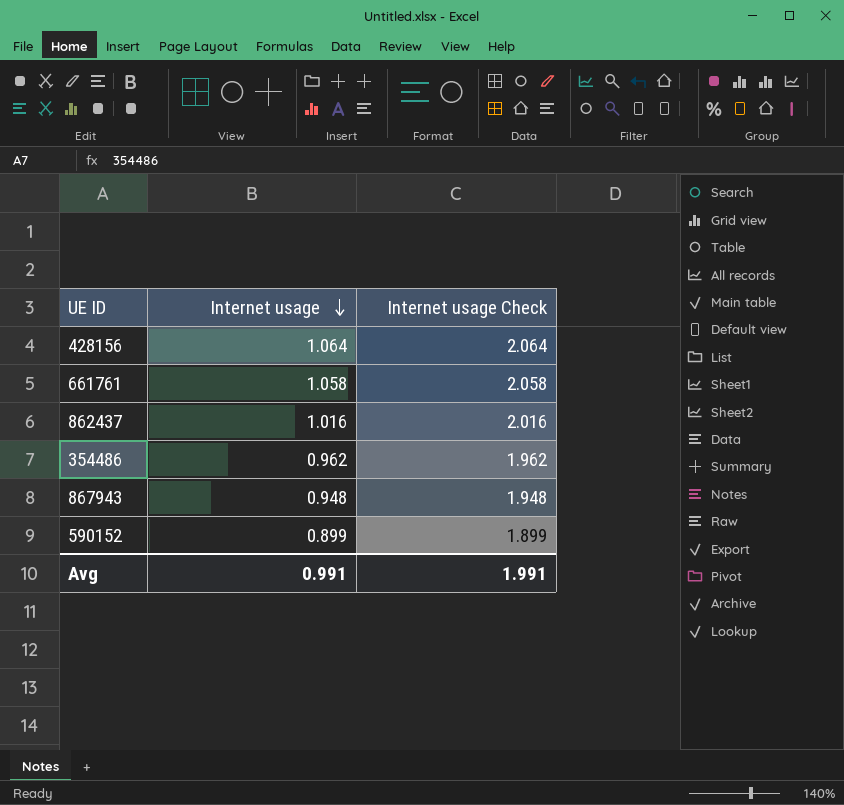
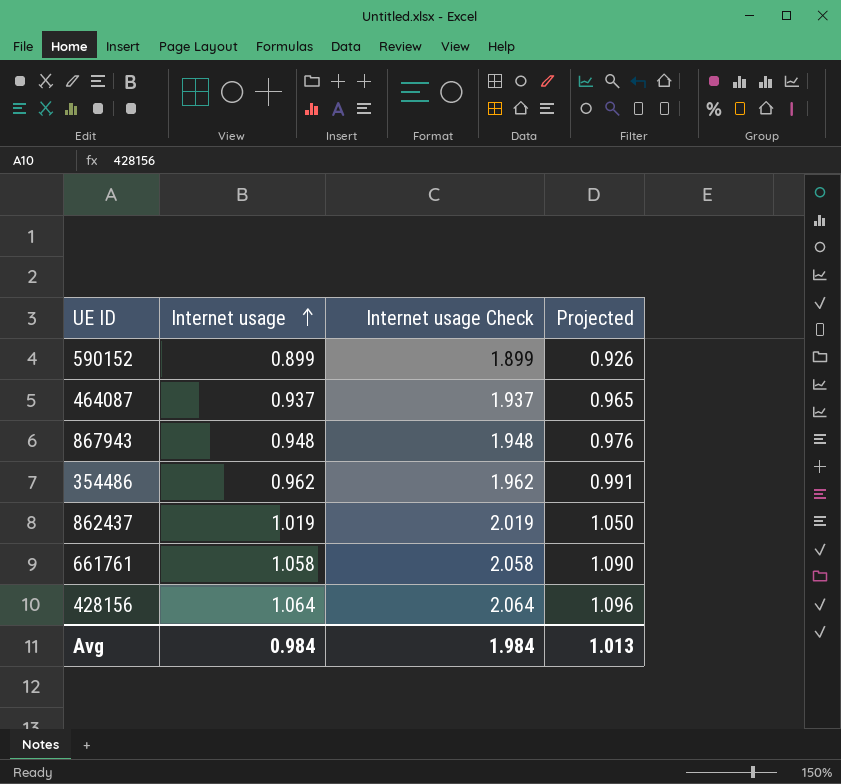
row order: Internet usage descending -> Internet usage ascending
column Projected | formula: none -> [Internet usage] * 1.03
row 464087: none -> 0.937 | 1.937 | 0.965
862437 | Internet usage: 1.016 -> 1.019
862437 | Internet usage Check: 2.016 -> 2.019
Avg | Internet usage: 0.991 -> 0.984
Avg | Internet usage Check: 1.991 -> 1.984

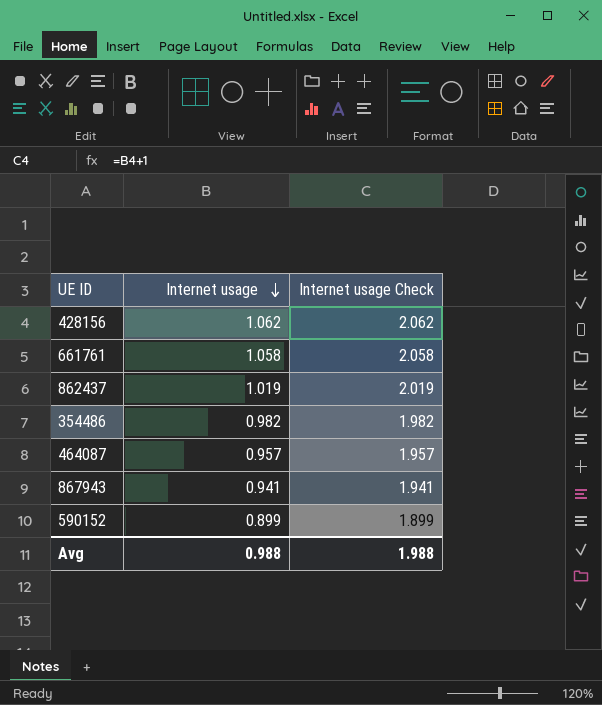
row order: Internet usage ascending -> Internet usage descending
column Projected | formula: [Internet usage] * 1.03 -> none
428156 | Internet usage: 1.064 -> 1.062
428156 | Internet usage Check: 2.064 -> 2.062
354486 | Internet usage: 0.962 -> 0.982
354486 | Internet usage Check: 1.962 -> 1.982
464087 | Internet usage: 0.937 -> 0.957
464087 | Internet usage Check: 1.937 -> 1.957
867943 | Internet usage: 0.948 -> 0.941
867943 | Internet usage Check: 1.948 -> 1.941
Avg | Internet usage: 0.984 -> 0.988
Avg | Internet usage Check: 1.984 -> 1.988

